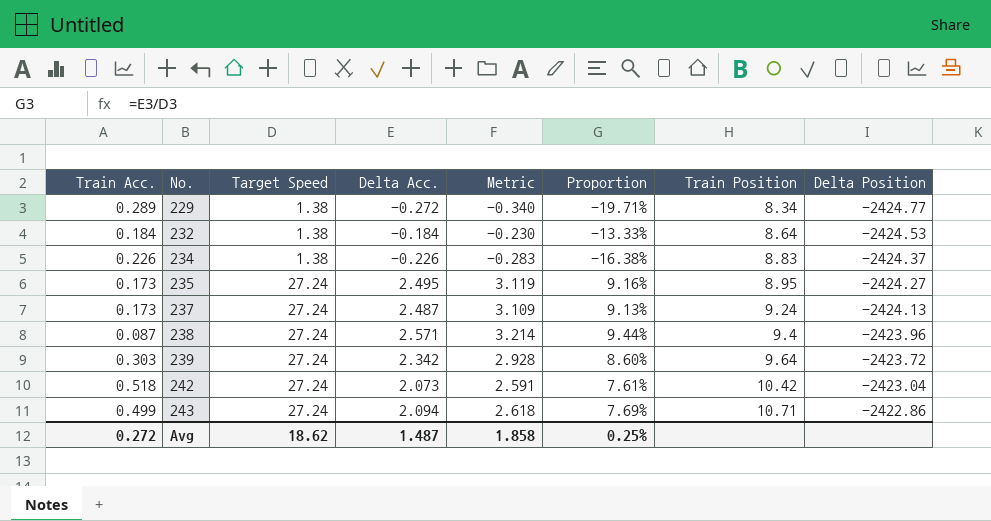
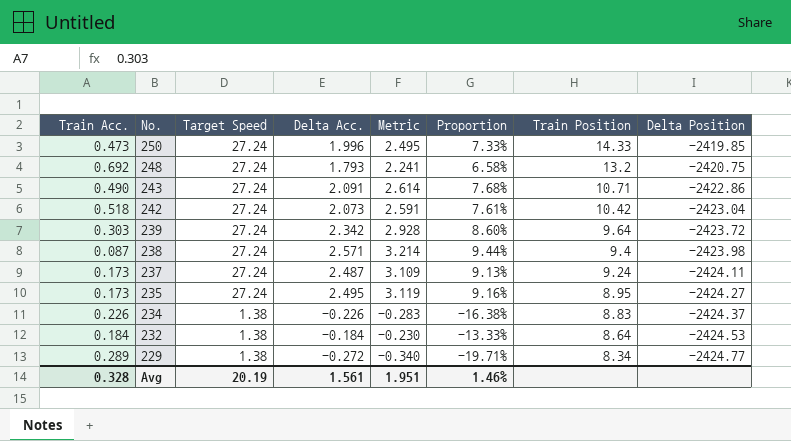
row order: No. ascending -> No. descending
row 250: none -> 0.473 | 27.24 | 1.996 | 2.495 | 7.33% | 14.33 | -2419.85
row 248: none -> 0.692 | 27.24 | 1.793 | 2.241 | 6.58% | 13.2 | -2420.75
243 | Train Acc.: 0.499 -> 0.490
243 | Delta Acc.: 2.094 -> 2.091
243 | Metric: 2.618 -> 2.614
243 | Proportion: 7.69% -> 7.68%
238 | Delta Position: -2423.96 -> -2423.98
237 | Delta Position: -2424.13 -> -2424.11
Avg | Train Acc.: 0.272 -> 0.328
Avg | Target Speed: 18.62 -> 20.19
Avg | Delta Acc.: 1.487 -> 1.561
Avg | Metric: 1.858 -> 1.951
Avg | Proportion: 0.25% -> 1.46%

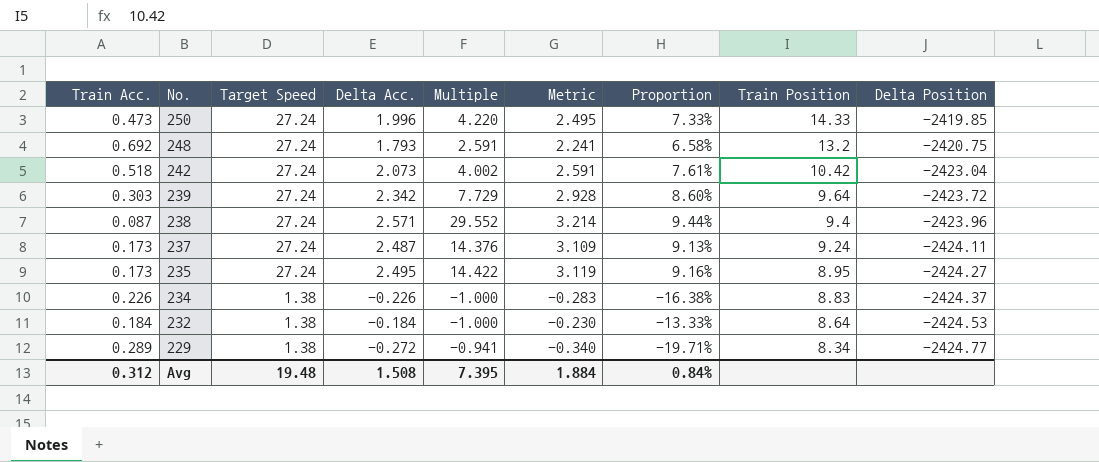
column Multiple | formula: none -> [Delta Acc.] / [Train Acc.]
row 243: 0.490 | 27.24 | 2.091 | 2.614 | 7.68% | 10.71 | -2422.86 -> none
238 | Delta Position: -2423.98 -> -2423.96
Avg | Train Acc.: 0.328 -> 0.312
Avg | Target Speed: 20.19 -> 19.48
Avg | Delta Acc.: 1.561 -> 1.508
Avg | Metric: 1.951 -> 1.884
Avg | Proportion: 1.46% -> 0.84%

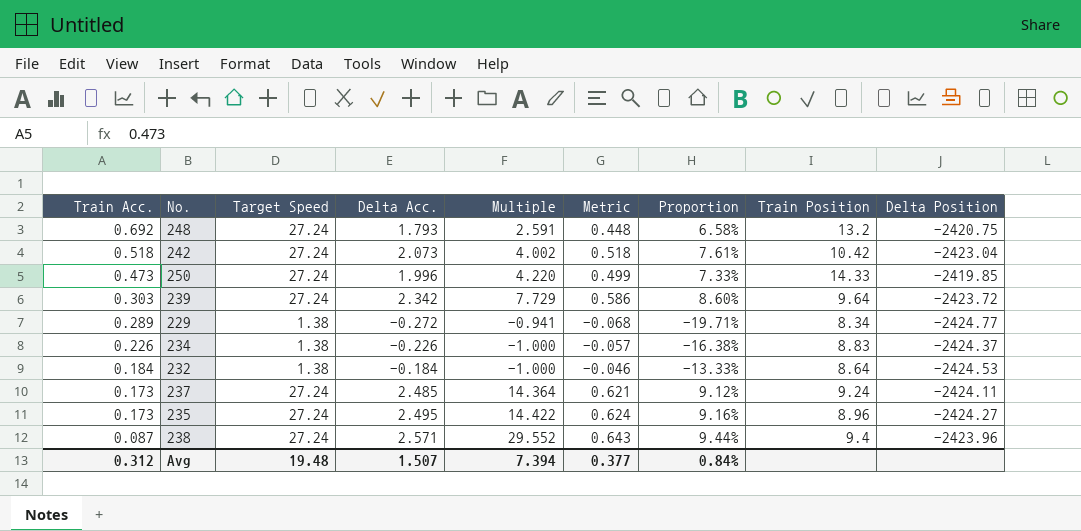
row order: No. descending -> Train Acc. descending
column Metric | formula: [Delta Acc.] * 1.25 -> [Delta Acc.] * 0.25
237 | Delta Acc.: 2.487 -> 2.485
237 | Multiple: 14.376 -> 14.364
237 | Proportion: 9.13% -> 9.12%
235 | Train Position: 8.95 -> 8.96
Avg | Delta Acc.: 1.508 -> 1.507
Avg | Multiple: 7.395 -> 7.394
Avg | Metric: 1.884 -> 0.377

